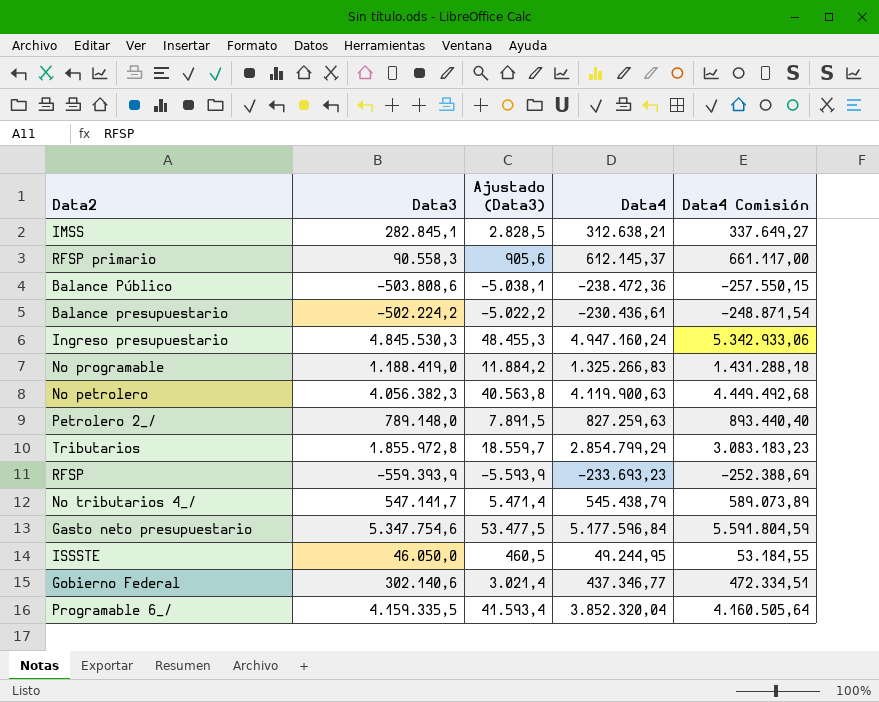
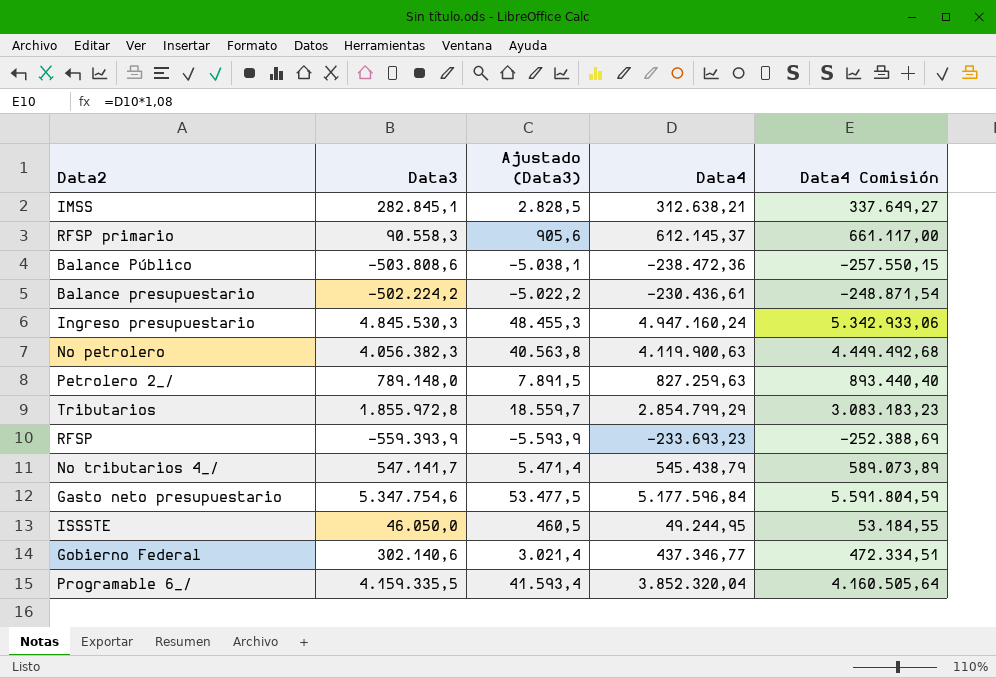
row No programable: 1.188.419,0 | 11.884,2 | 1.325.266,83 | 1.431.288,18 -> none

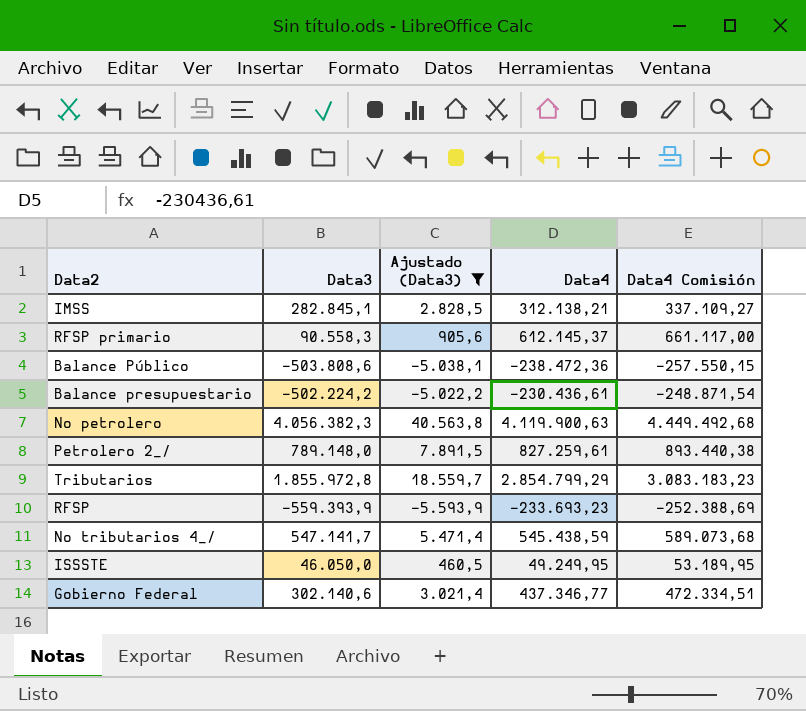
filter: none -> Ajustado (Data3) <= 40.563,8
IMSS | Data4: 312.638,21 -> 312.138,21
IMSS | Data4 Comisión: 337.649,27 -> 337.109,27
Petrolero 2_/ | Data4: 827.259,63 -> 827.259,61
Petrolero 2_/ | Data4 Comisión: 893.440,40 -> 893.440,38
No tributarios 4_/ | Data4: 545.438,79 -> 545.438,59
No tributarios 4_/ | Data4 Comisión: 589.073,89 -> 589.073,68
ISSSTE | Data4: 49.244,95 -> 49.249,95
ISSSTE | Data4 Comisión: 53.184,55 -> 53.189,95

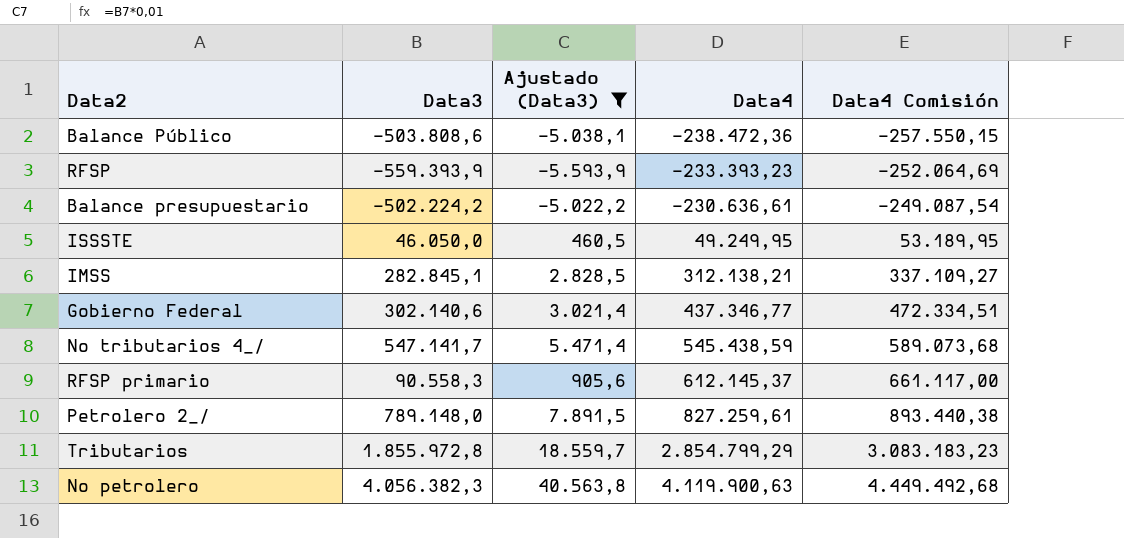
row order: none -> Data4 ascending
RFSP | Data4: -233.693,23 -> -233.393,23
RFSP | Data4 Comisión: -252.388,69 -> -252.064,69
Balance presupuestario | Data4: -230.436,61 -> -230.636,61
Balance presupuestario | Data4 Comisión: -248.871,54 -> -249.087,54

